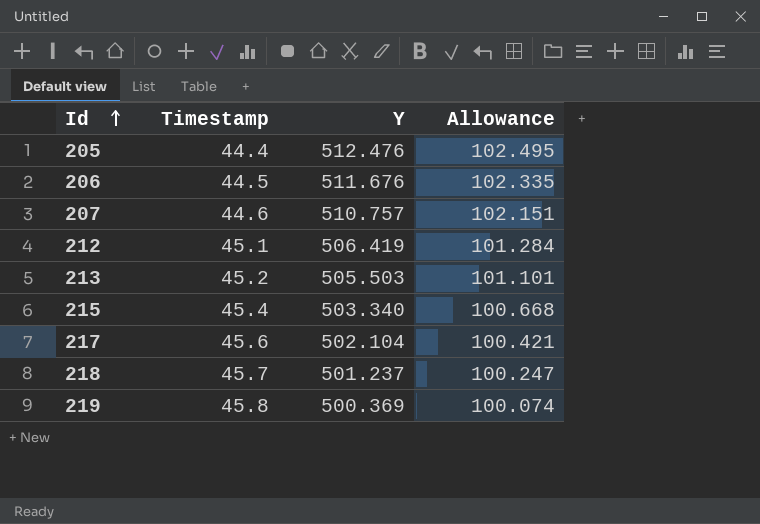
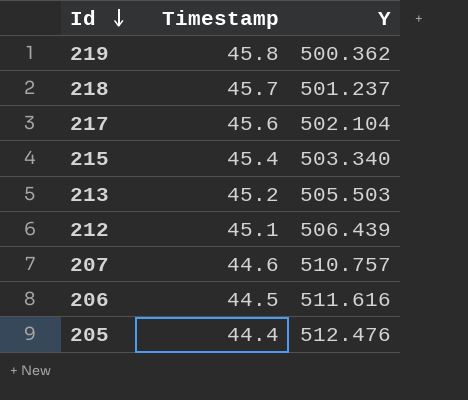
row order: Id ascending -> Id descending
column Allowance | formula: [Y] * 0.2 -> none
219 | Y: 500.369 -> 500.362
212 | Y: 506.419 -> 506.439
206 | Y: 511.676 -> 511.616

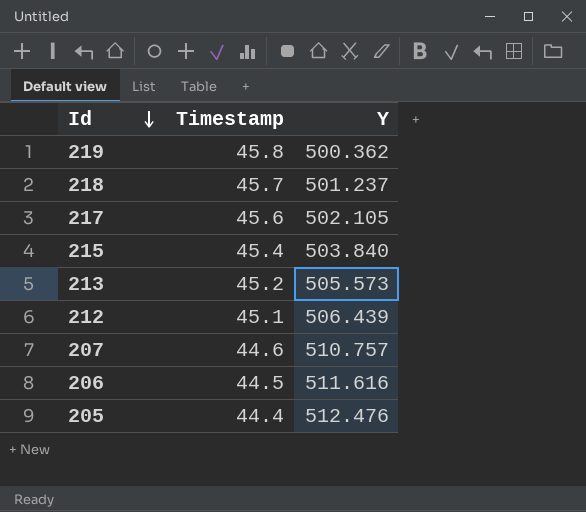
217 | Y: 502.104 -> 502.105
215 | Y: 503.340 -> 503.840
213 | Y: 505.503 -> 505.573

